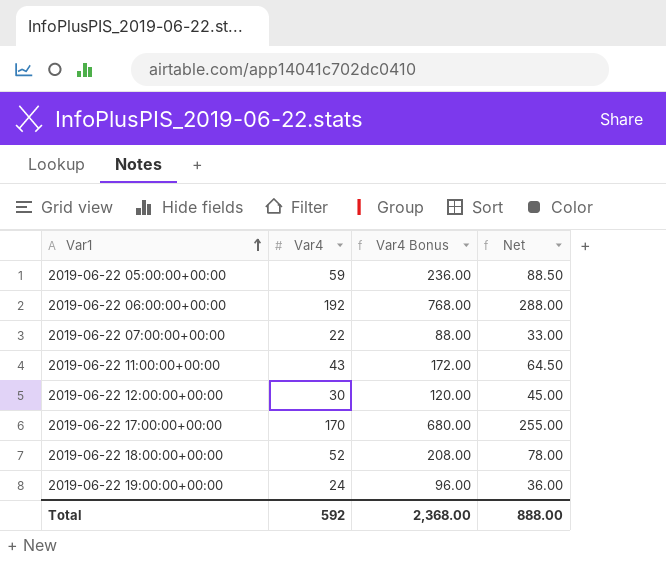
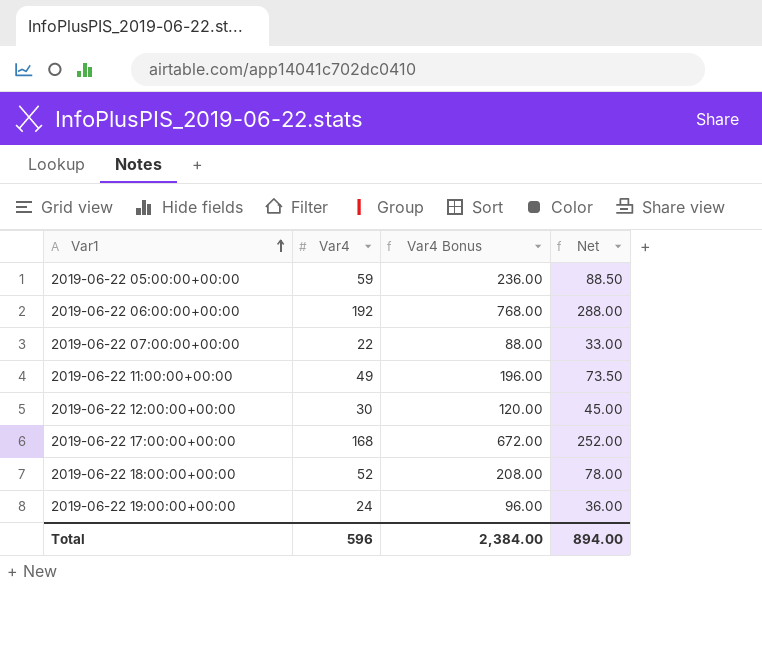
2019-06-22 11:00:00+00:00 | Var4: 43 -> 49
2019-06-22 11:00:00+00:00 | Var4 Bonus: 172.00 -> 196.00
2019-06-22 11:00:00+00:00 | Net: 64.50 -> 73.50
2019-06-22 17:00:00+00:00 | Var4: 170 -> 168
2019-06-22 17:00:00+00:00 | Var4 Bonus: 680.00 -> 672.00
2019-06-22 17:00:00+00:00 | Net: 255.00 -> 252.00
Total | Var4: 592 -> 596
Total | Var4 Bonus: 2,368.00 -> 2,384.00
Total | Net: 888.00 -> 894.00

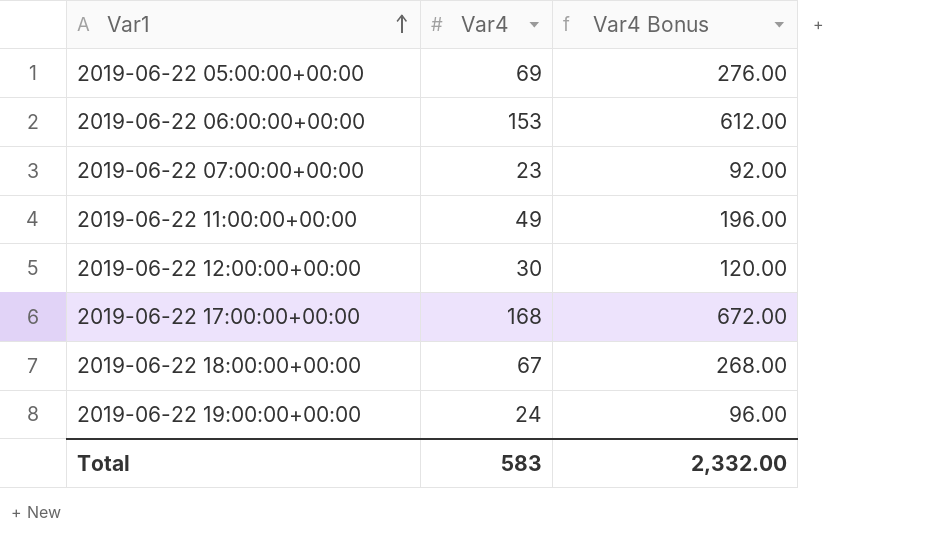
column Net | formula: [Var4] * 1.5 -> none
2019-06-22 05:00:00+00:00 | Var4: 59 -> 69
2019-06-22 05:00:00+00:00 | Var4 Bonus: 236.00 -> 276.00
2019-06-22 06:00:00+00:00 | Var4: 192 -> 153
2019-06-22 06:00:00+00:00 | Var4 Bonus: 768.00 -> 612.00
2019-06-22 07:00:00+00:00 | Var4: 22 -> 23
2019-06-22 07:00:00+00:00 | Var4 Bonus: 88.00 -> 92.00
2019-06-22 18:00:00+00:00 | Var4: 52 -> 67
2019-06-22 18:00:00+00:00 | Var4 Bonus: 208.00 -> 268.00
Total | Var4: 596 -> 583
Total | Var4 Bonus: 2,384.00 -> 2,332.00

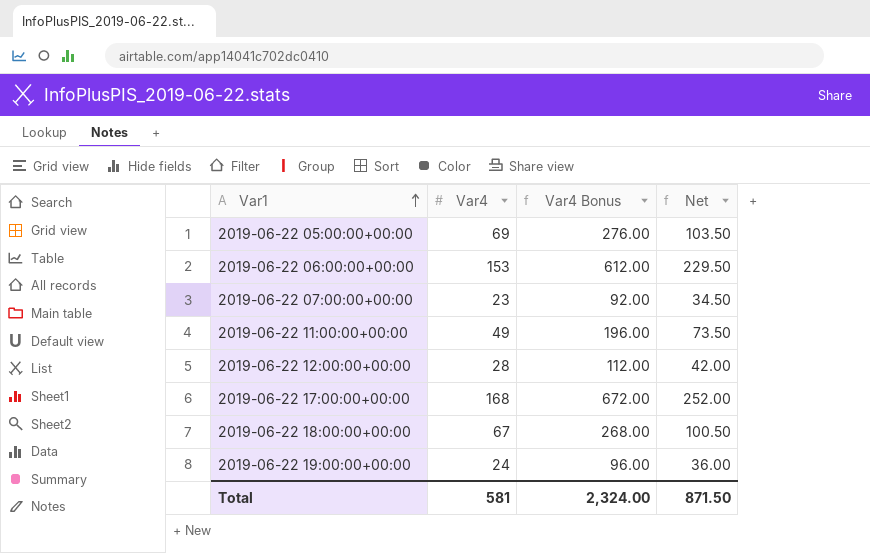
column Net | formula: none -> [Var4] * 1.5
2019-06-22 12:00:00+00:00 | Var4: 30 -> 28
2019-06-22 12:00:00+00:00 | Var4 Bonus: 120.00 -> 112.00
Total | Var4: 583 -> 581
Total | Var4 Bonus: 2,332.00 -> 2,324.00

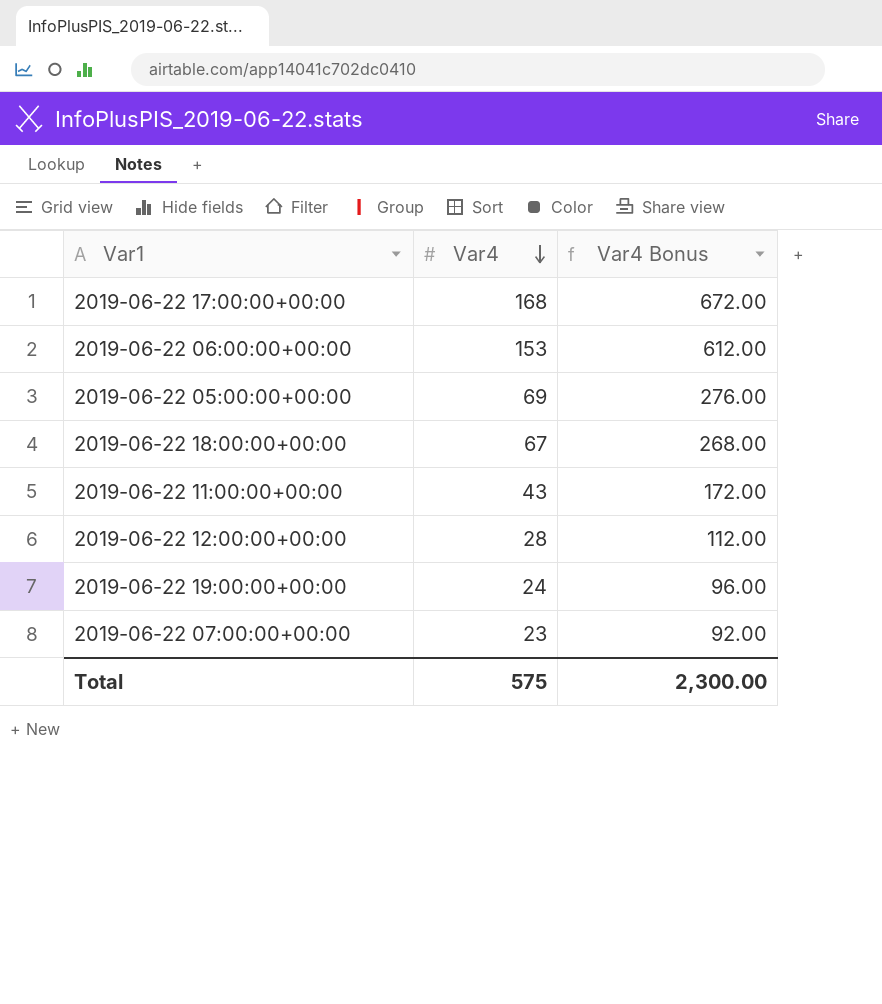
row order: Var1 ascending -> Var4 descending
column Net | formula: [Var4] * 1.5 -> none
2019-06-22 11:00:00+00:00 | Var4: 49 -> 43
2019-06-22 11:00:00+00:00 | Var4 Bonus: 196.00 -> 172.00
Total | Var4: 581 -> 575
Total | Var4 Bonus: 2,324.00 -> 2,300.00

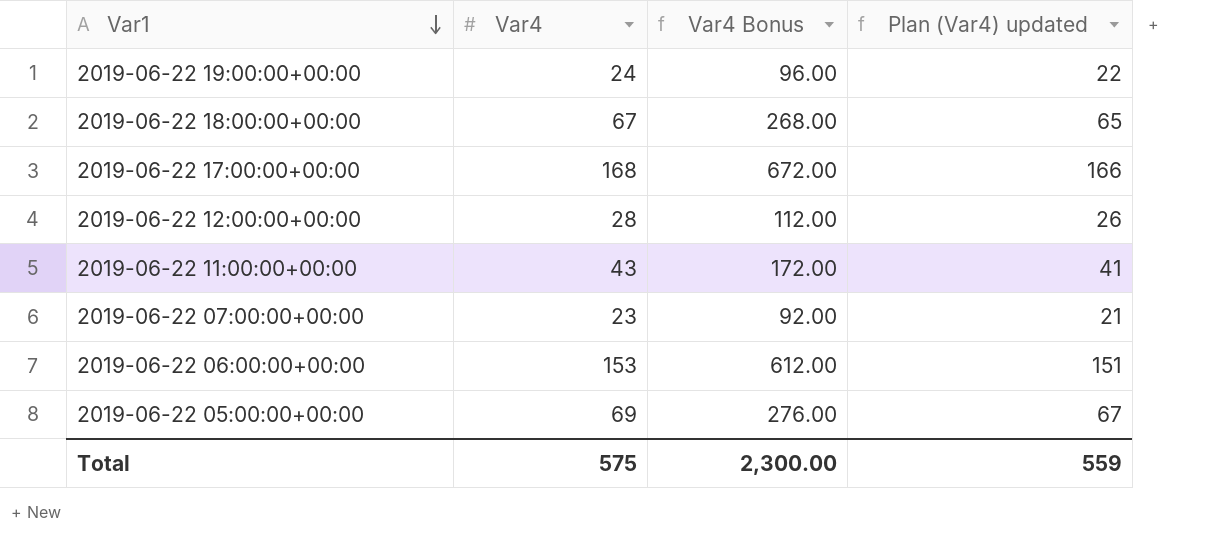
row order: Var4 descending -> Var1 descending
column Plan (Var4) updated | formula: none -> [Var4] - 2

